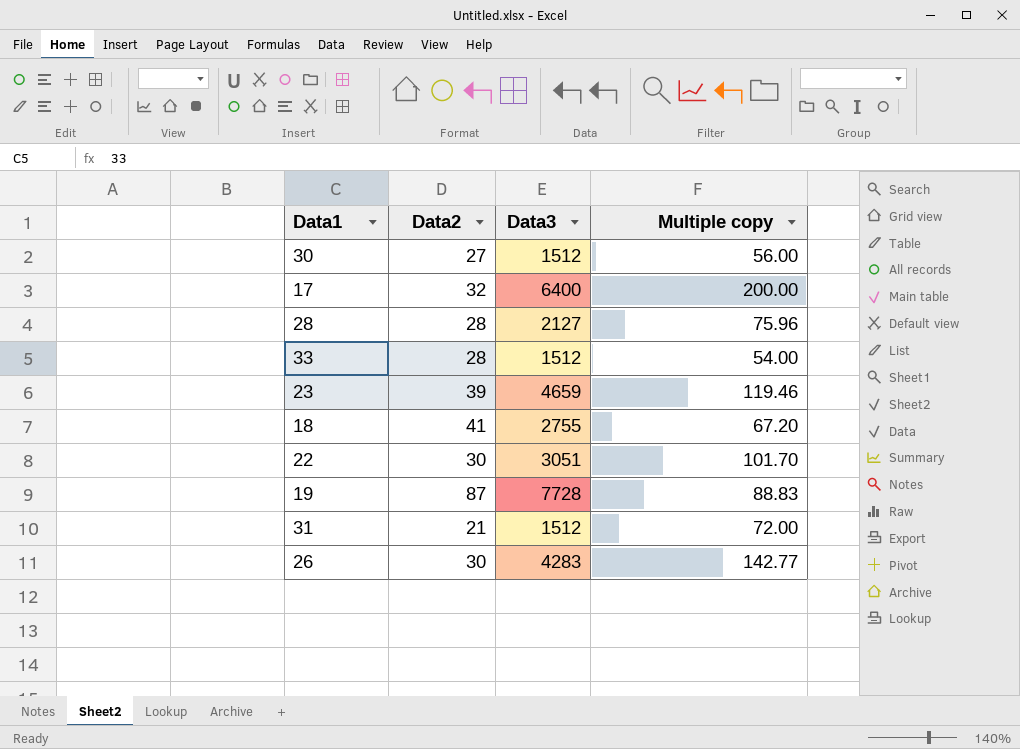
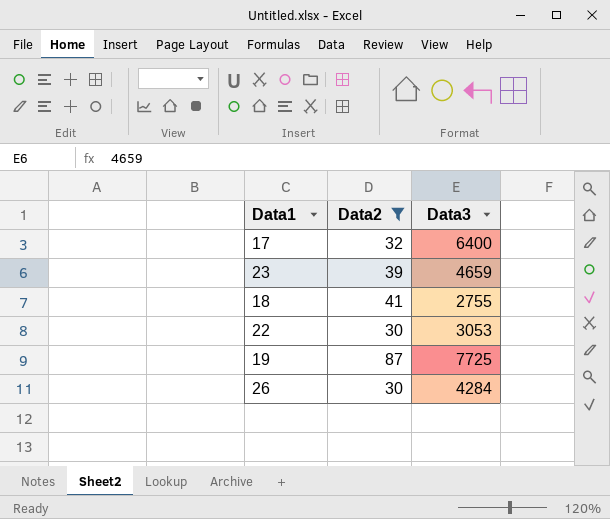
filter: none -> Data2 >= 30
column Multiple copy | formula: [Data3] / [Data2] -> none
22 | Data3: 3051 -> 3053
19 | Data3: 7728 -> 7725
26 | Data3: 4283 -> 4284

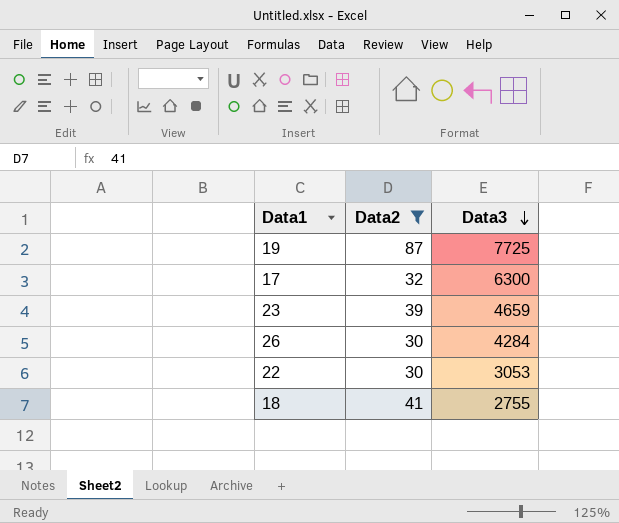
row order: none -> Data3 descending
17 | Data3: 6400 -> 6300

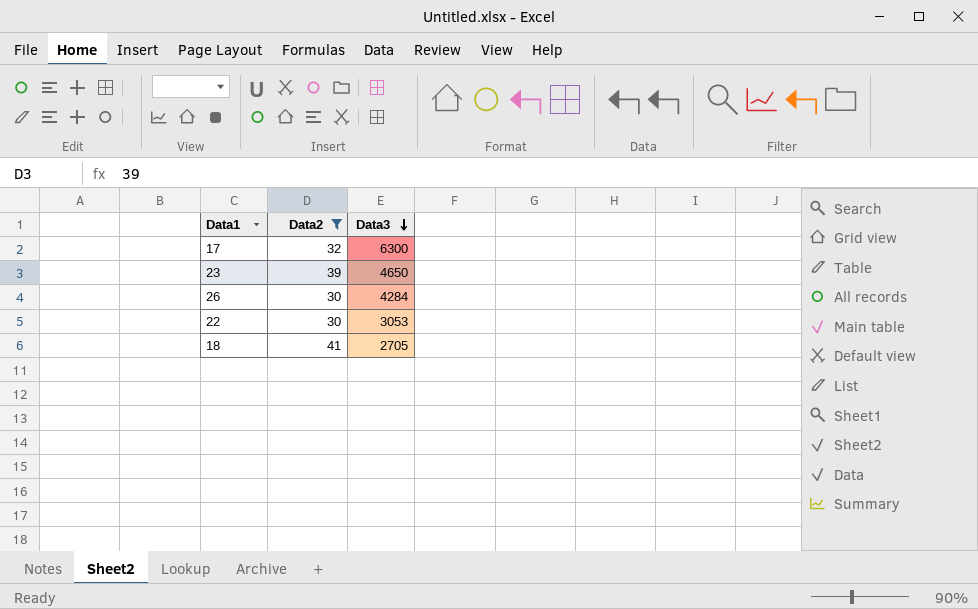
row 19: 87 | 7725 -> none
23 | Data3: 4659 -> 4650
18 | Data3: 2755 -> 2705

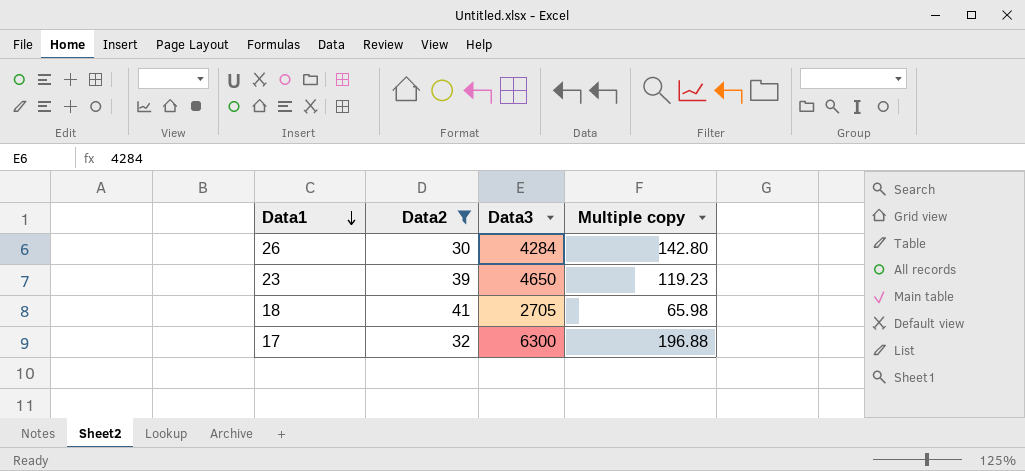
row order: Data3 descending -> Data1 descending
column Multiple copy | formula: none -> [Data3] / [Data2]
row 22: 30 | 3053 -> none

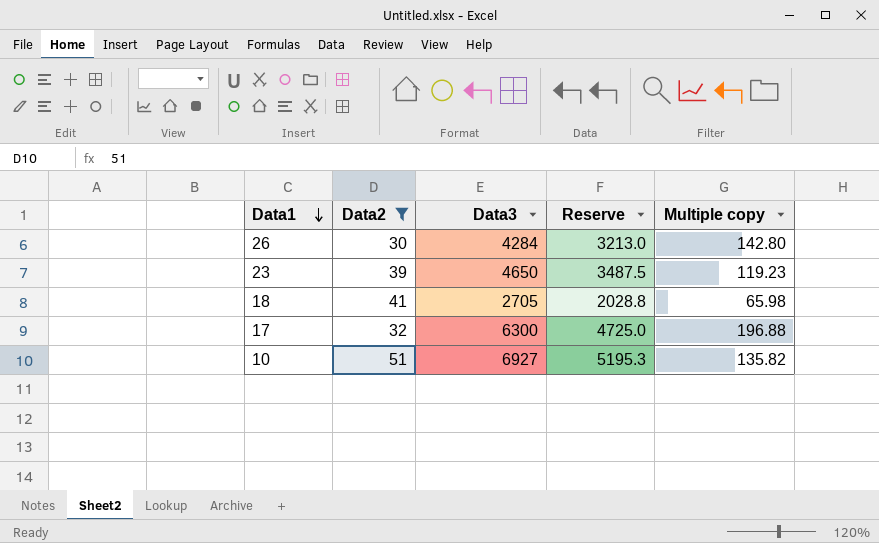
column Reserve | formula: none -> [Data3] * 0.75
row 10: none -> 51 | 6927 | 5195.3 | 135.82

